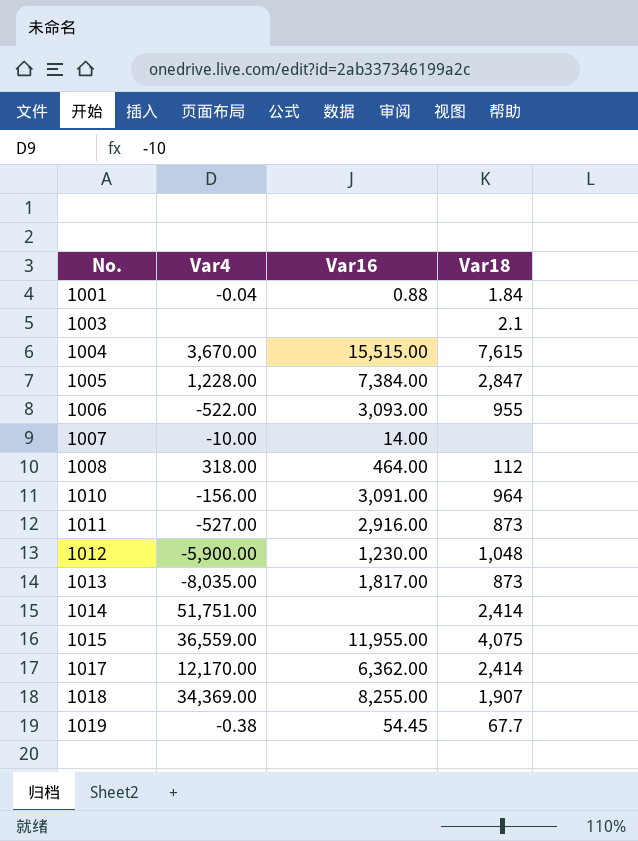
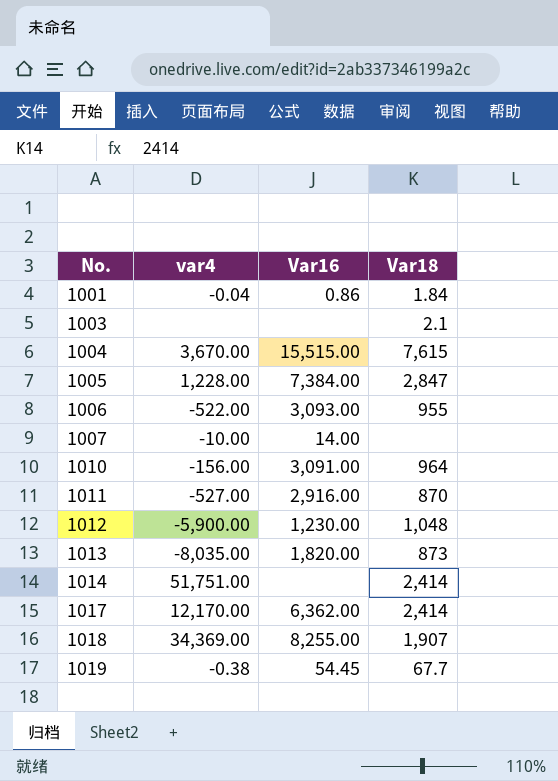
column name: Var4 -> var4
row 1008: 318.00 | 464.00 | 112 -> none
row 1015: 36,559.00 | 11,955.00 | 4,075 -> none
1001 | Var16: 0.88 -> 0.86
1011 | Var18: 873 -> 870
1013 | Var16: 1,817.00 -> 1,820.00

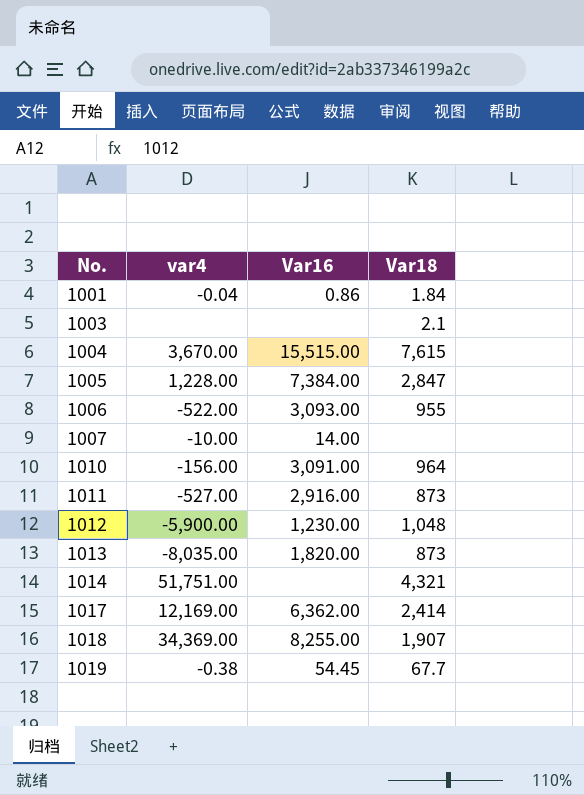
1011 | Var18: 870 -> 873
1014 | Var18: 2,414 -> 4,321
1017 | var4: 12,170.00 -> 12,169.00

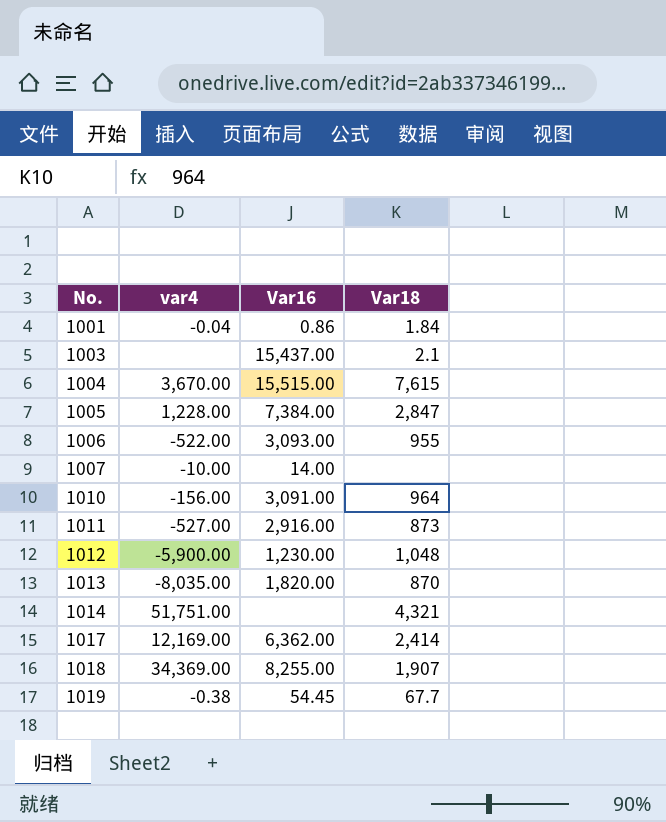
1003 | Var16: none -> 15,437.00
1013 | Var18: 873 -> 870

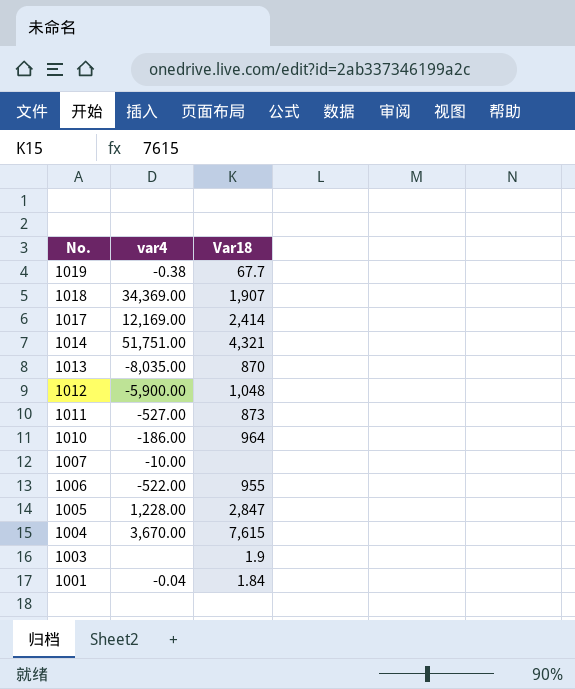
row order: No. ascending -> No. descending
column Var16 | position: 3 -> none
1010 | var4: -156.00 -> -186.00
1003 | Var18: 2.1 -> 1.9

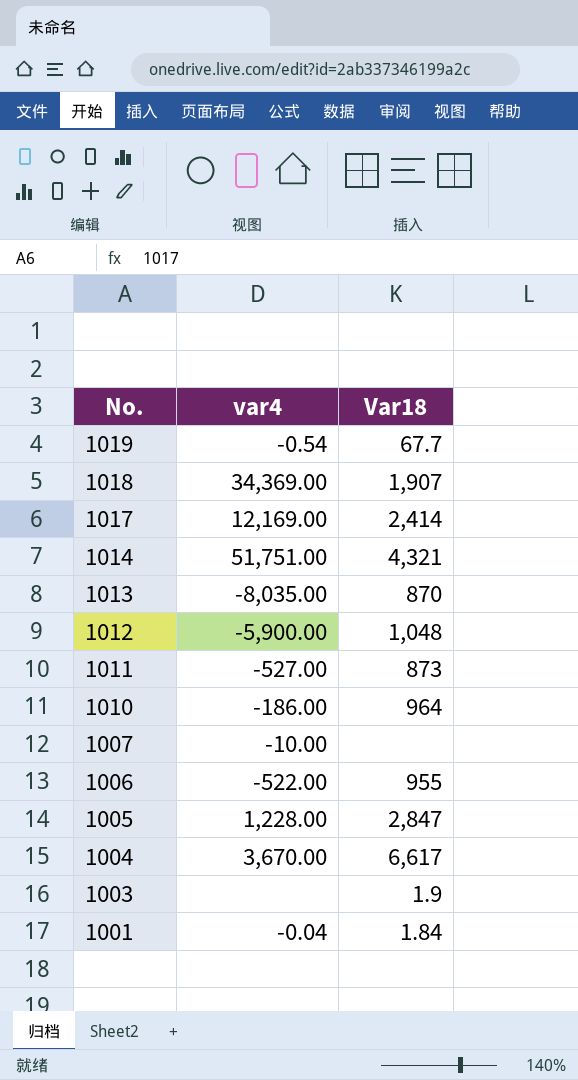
1019 | var4: -0.38 -> -0.54
1004 | Var18: 7,615 -> 6,617

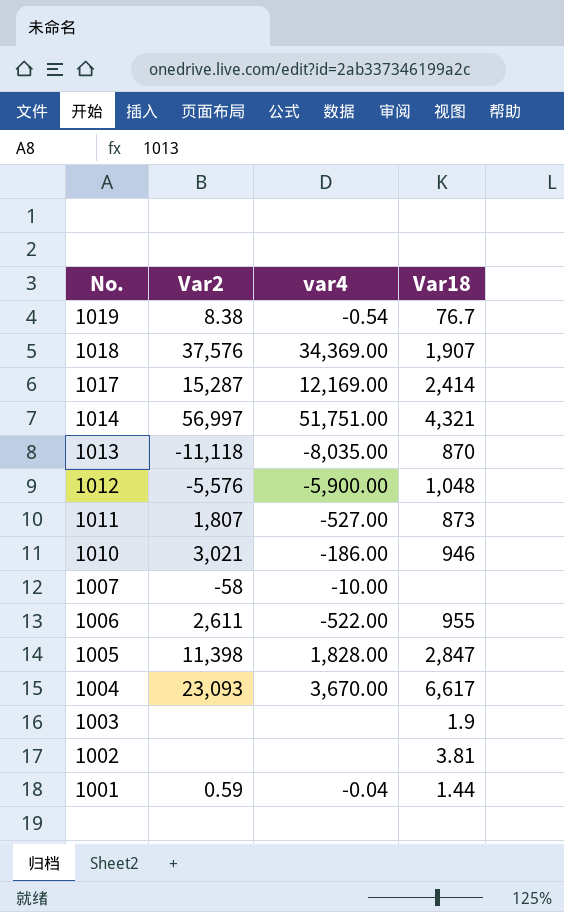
column Var2 | position: none -> 2
1019 | Var18: 67.7 -> 76.7
1010 | Var18: 964 -> 946
1005 | var4: 1,228.00 -> 1,828.00
row 1002: none -> none | none | 3.81
1001 | Var18: 1.84 -> 1.44

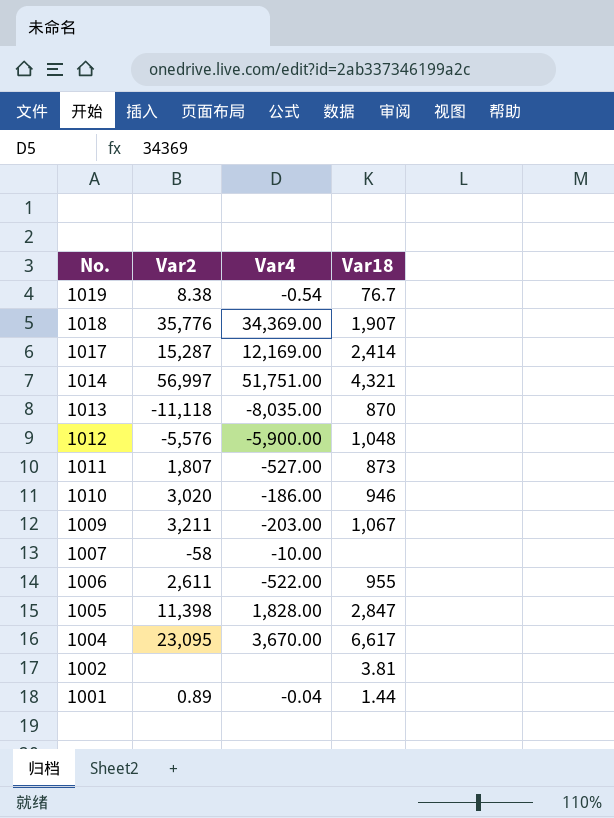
column name: var4 -> Var4
row 1003: none | none | 1.9 -> none
1018 | Var2: 37,576 -> 35,776
1010 | Var2: 3,021 -> 3,020
row 1009: none -> 3,211 | -203.00 | 1,067
1004 | Var2: 23,093 -> 23,095
1001 | Var2: 0.59 -> 0.89

